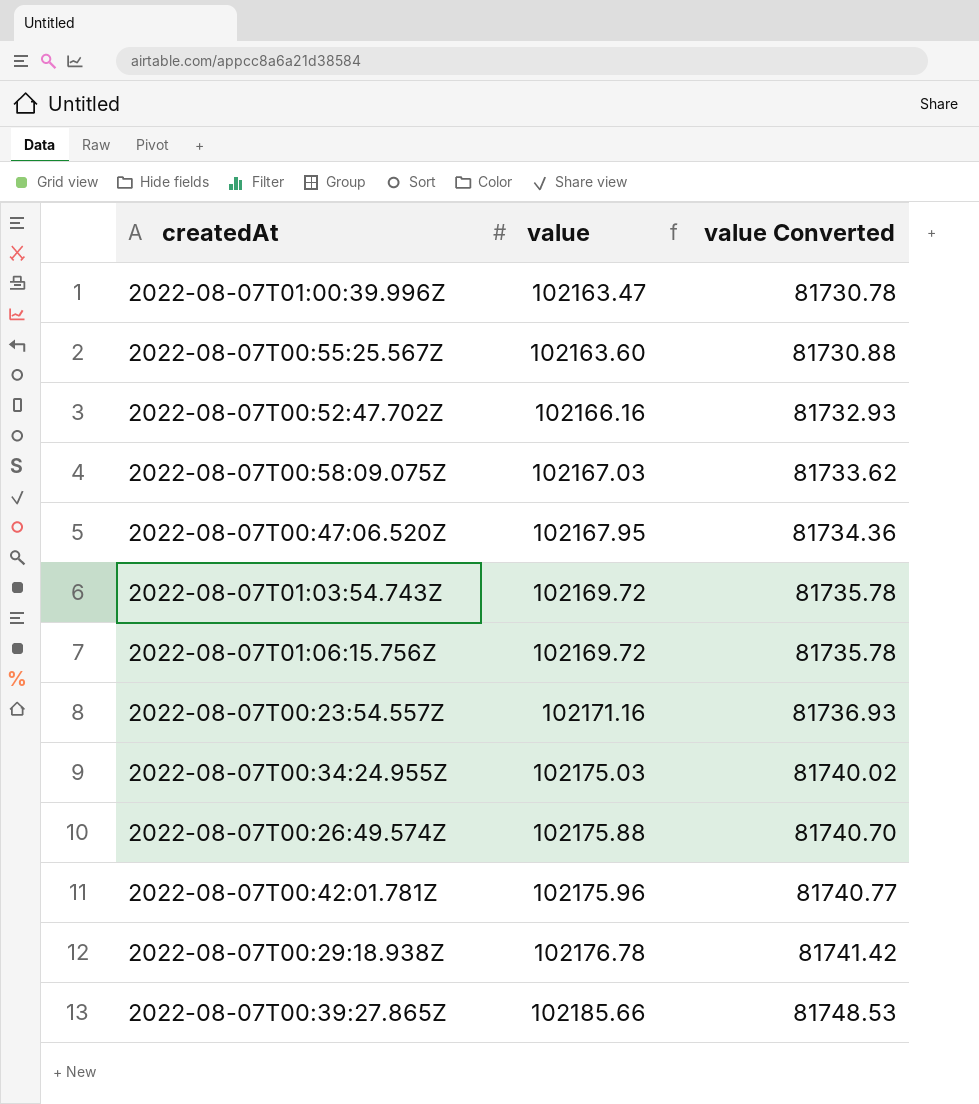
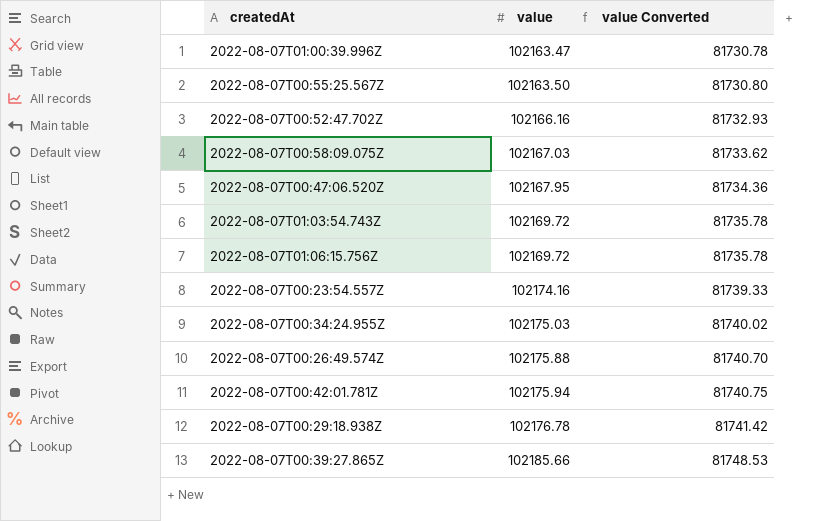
2022-08-07T00:55:25.567Z | value: 102163.60 -> 102163.50
2022-08-07T00:55:25.567Z | value Converted: 81730.88 -> 81730.80
2022-08-07T00:23:54.557Z | value: 102171.16 -> 102174.16
2022-08-07T00:23:54.557Z | value Converted: 81736.93 -> 81739.33
2022-08-07T00:42:01.781Z | value: 102175.96 -> 102175.94
2022-08-07T00:42:01.781Z | value Converted: 81740.77 -> 81740.75

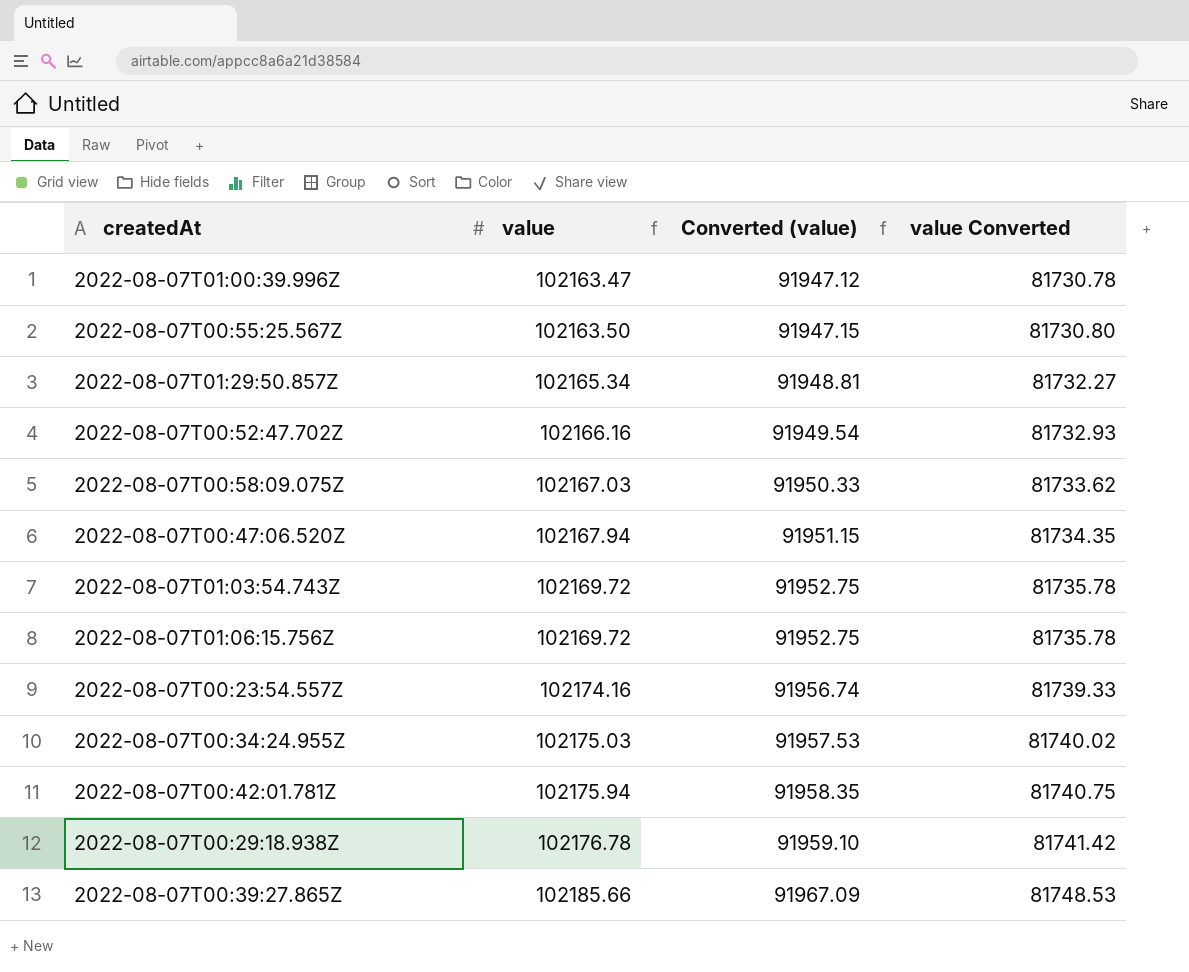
column Converted (value) | formula: none -> [value] * 0.9
row 2022-08-07T00:26:49.574Z: 102175.88 | 81740.70 -> none
row 2022-08-07T01:29:50.857Z: none -> 102165.34 | 91948.81 | 81732.27
2022-08-07T00:47:06.520Z | value: 102167.95 -> 102167.94
2022-08-07T00:47:06.520Z | value Converted: 81734.36 -> 81734.35

